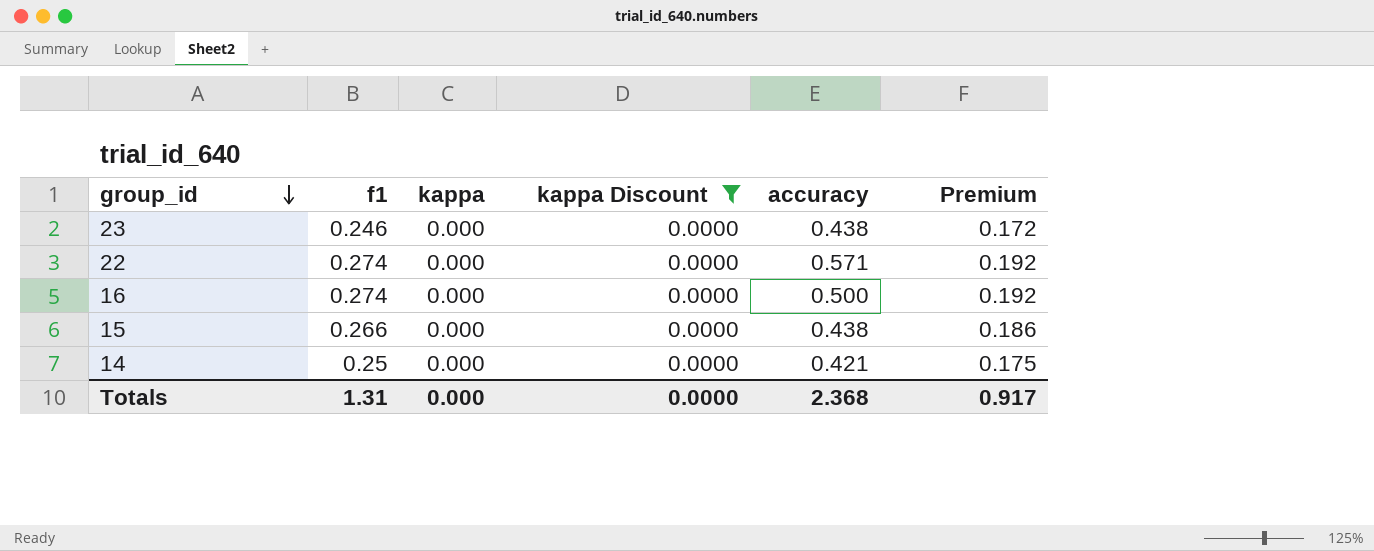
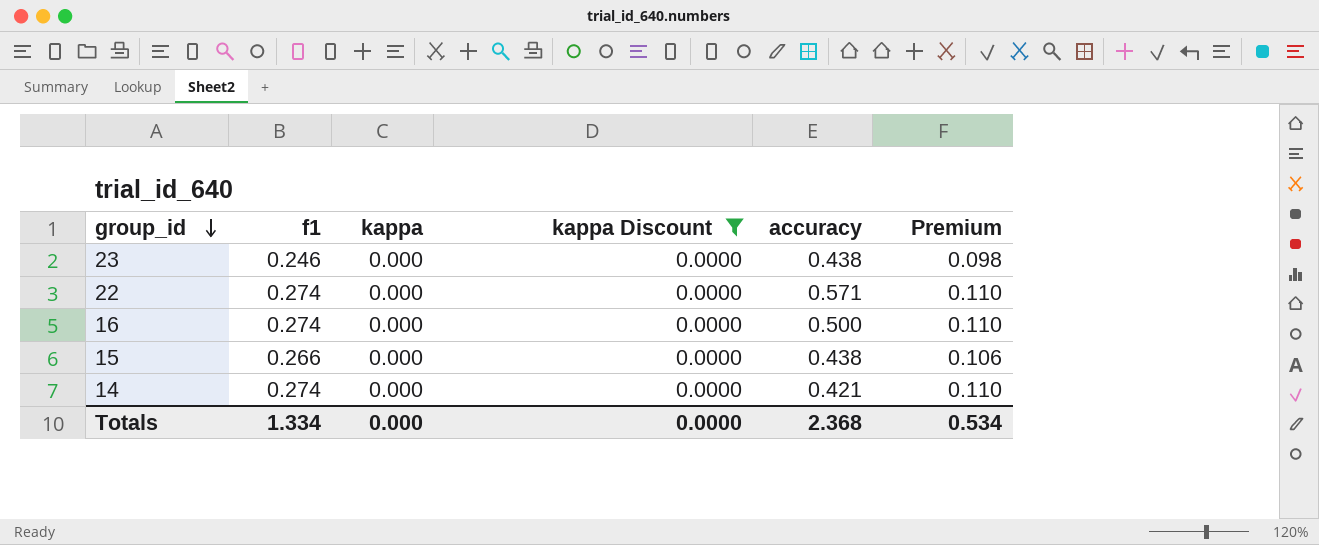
column Premium | formula: [f1] * 0.7 -> [f1] * 0.4
14 | f1: 0.25 -> 0.274
Totals | f1: 1.31 -> 1.334
Totals | Premium: 0.917 -> 0.534

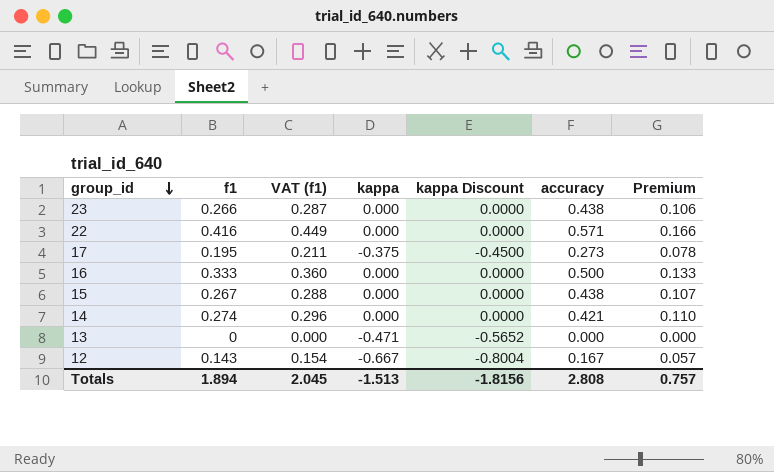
filter: kappa Discount = 0.0000 -> none
column VAT (f1) | formula: none -> [f1] * 1.08
23 | f1: 0.246 -> 0.266
23 | Premium: 0.098 -> 0.106
22 | f1: 0.274 -> 0.416
22 | Premium: 0.110 -> 0.166
16 | f1: 0.274 -> 0.333
16 | Premium: 0.110 -> 0.133
15 | f1: 0.266 -> 0.267
15 | Premium: 0.106 -> 0.107
Totals | f1: 1.334 -> 1.894
Totals | kappa: 0.000 -> -1.513
Totals | kappa Discount: 0.0000 -> -1.8156
Totals | accuracy: 2.368 -> 2.808
Totals | Premium: 0.534 -> 0.757

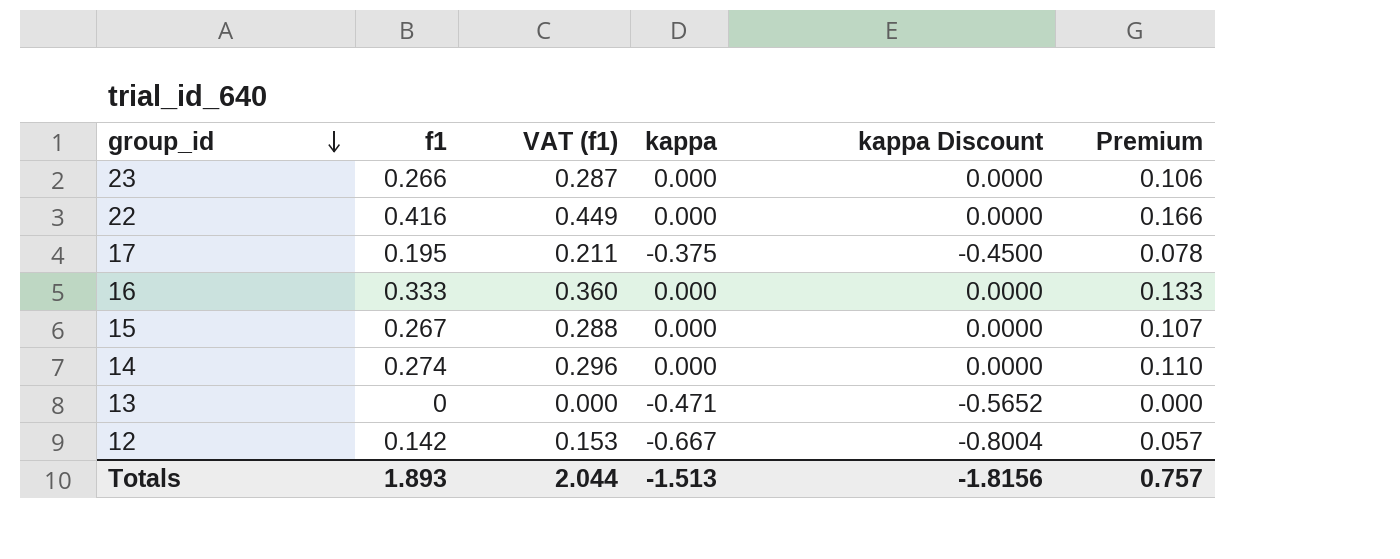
column accuracy | position: 6 -> none
12 | f1: 0.143 -> 0.142
12 | VAT (f1): 0.154 -> 0.153
Totals | f1: 1.894 -> 1.893
Totals | VAT (f1): 2.045 -> 2.044

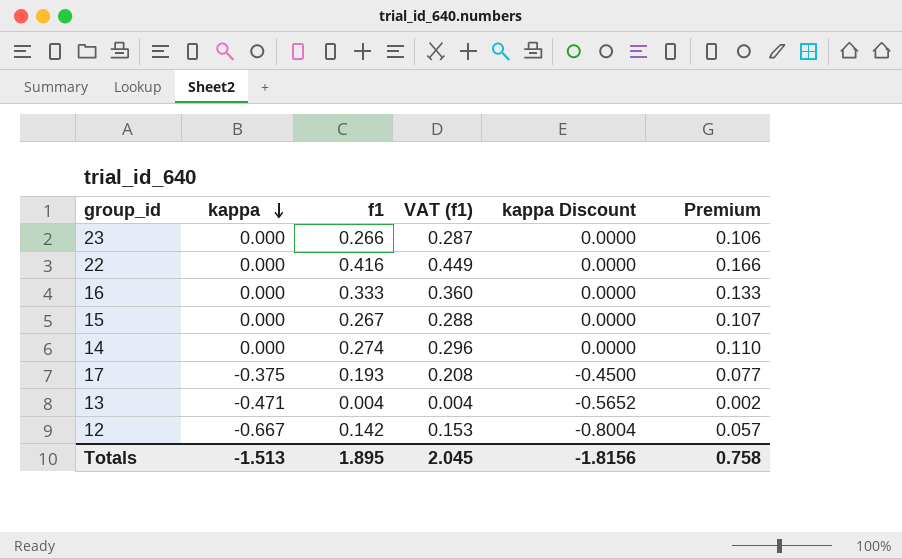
row order: group_id descending -> kappa descending
column kappa | position: 4 -> 2
17 | f1: 0.195 -> 0.193
17 | VAT (f1): 0.211 -> 0.208
17 | Premium: 0.078 -> 0.077
13 | f1: 0 -> 0.004
13 | VAT (f1): 0.000 -> 0.004
13 | Premium: 0.000 -> 0.002
Totals | f1: 1.893 -> 1.895
Totals | VAT (f1): 2.044 -> 2.045
Totals | Premium: 0.757 -> 0.758

